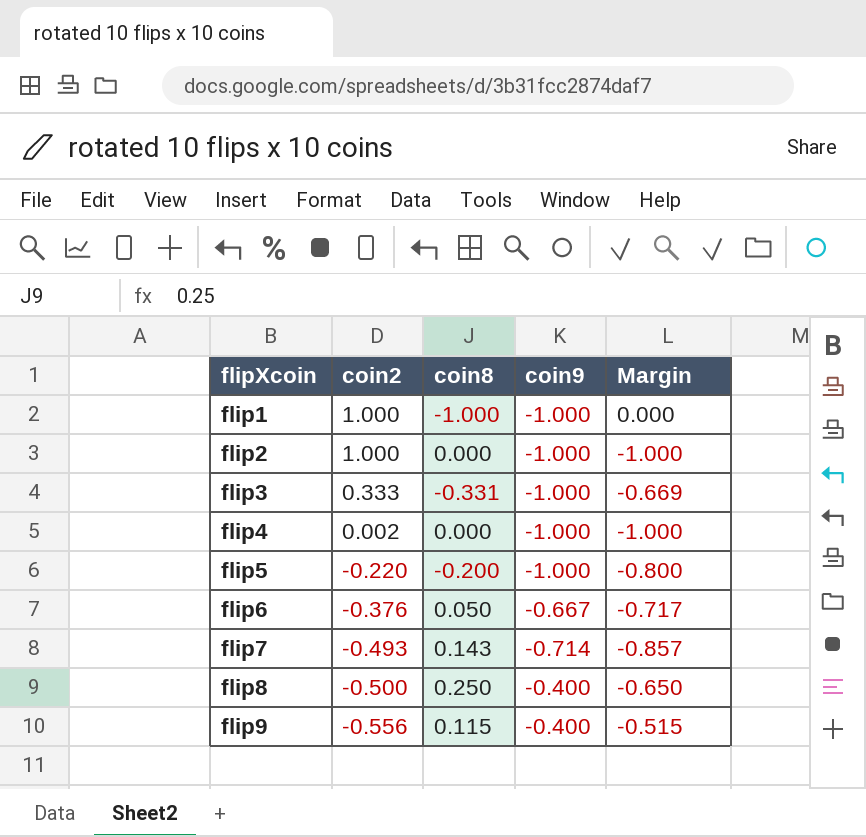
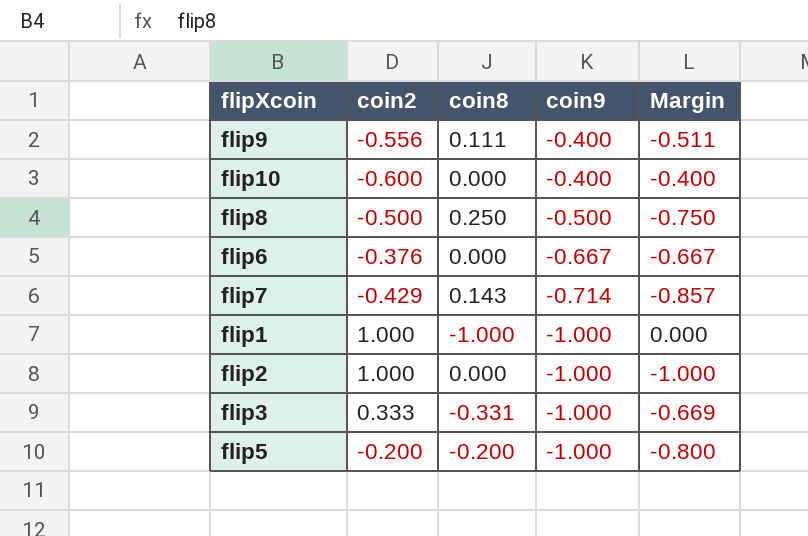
row order: flipXcoin ascending -> coin9 descending
row flip4: 0.002 | 0.000 | -1.000 | -1.000 -> none
flip9 | coin8: 0.115 -> 0.111
flip9 | Margin: -0.515 -> -0.511
row flip10: none -> -0.600 | 0.000 | -0.400 | -0.400
flip8 | coin9: -0.400 -> -0.500
flip8 | Margin: -0.650 -> -0.750
flip6 | coin8: 0.050 -> 0.000
flip6 | Margin: -0.717 -> -0.667
flip7 | coin2: -0.493 -> -0.429
flip5 | coin2: -0.220 -> -0.200

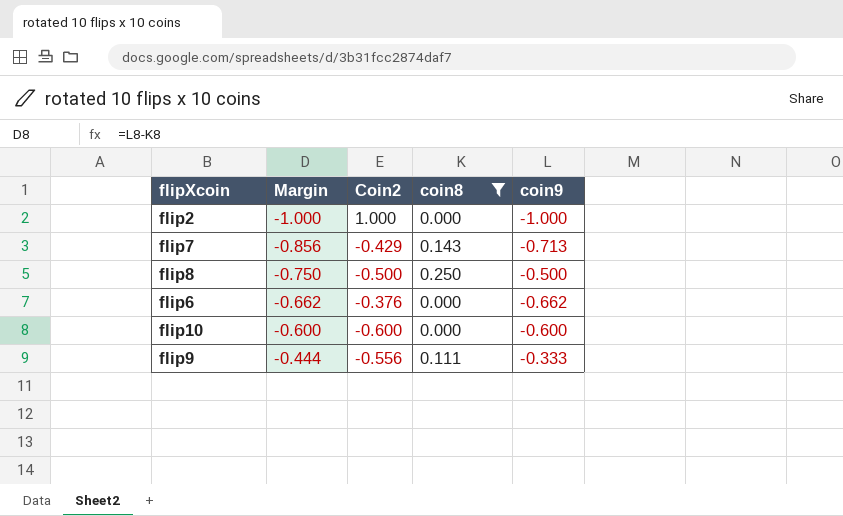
filter: none -> coin8 >= 0.000
row order: coin9 descending -> Margin ascending
column Margin | position: 5 -> 2
column name: coin2 -> Coin2
flip7 | Margin: -0.857 -> -0.856
flip7 | coin9: -0.714 -> -0.713
flip6 | Margin: -0.667 -> -0.662
flip6 | coin9: -0.667 -> -0.662
flip10 | Margin: -0.400 -> -0.600
flip10 | coin9: -0.400 -> -0.600
flip9 | Margin: -0.511 -> -0.444
flip9 | coin9: -0.400 -> -0.333

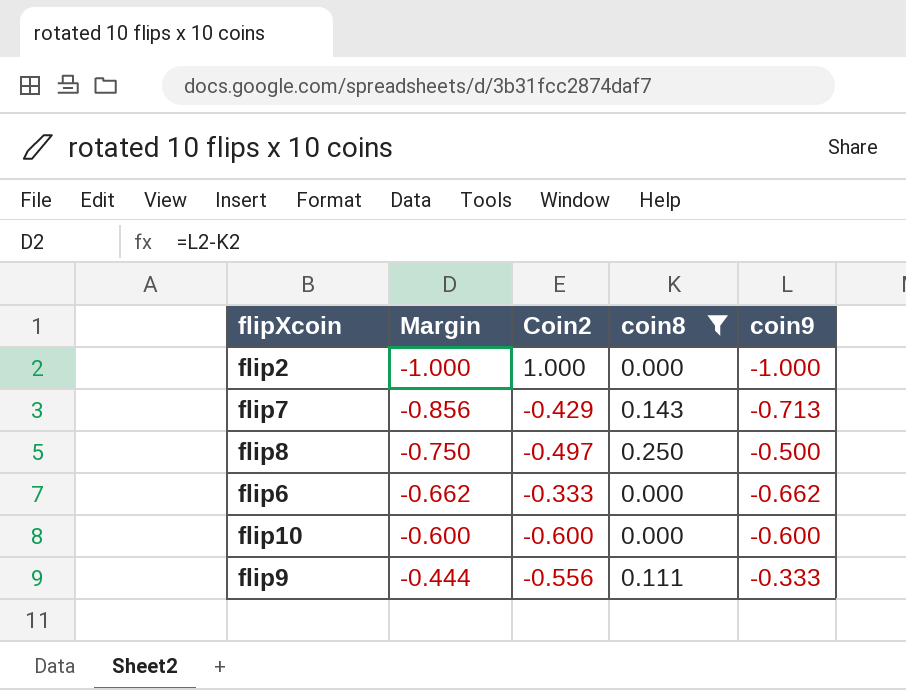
flip8 | Coin2: -0.500 -> -0.497
flip6 | Coin2: -0.376 -> -0.333

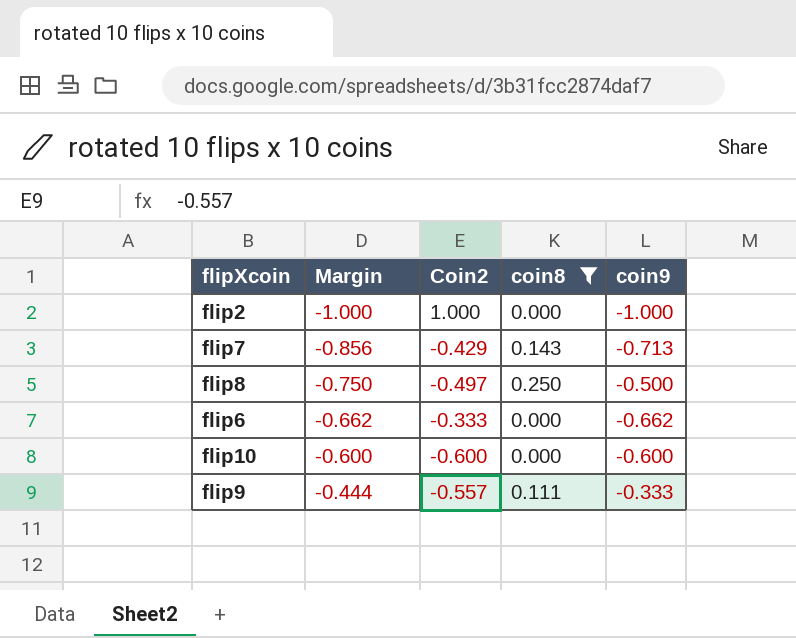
flip9 | Coin2: -0.556 -> -0.557

